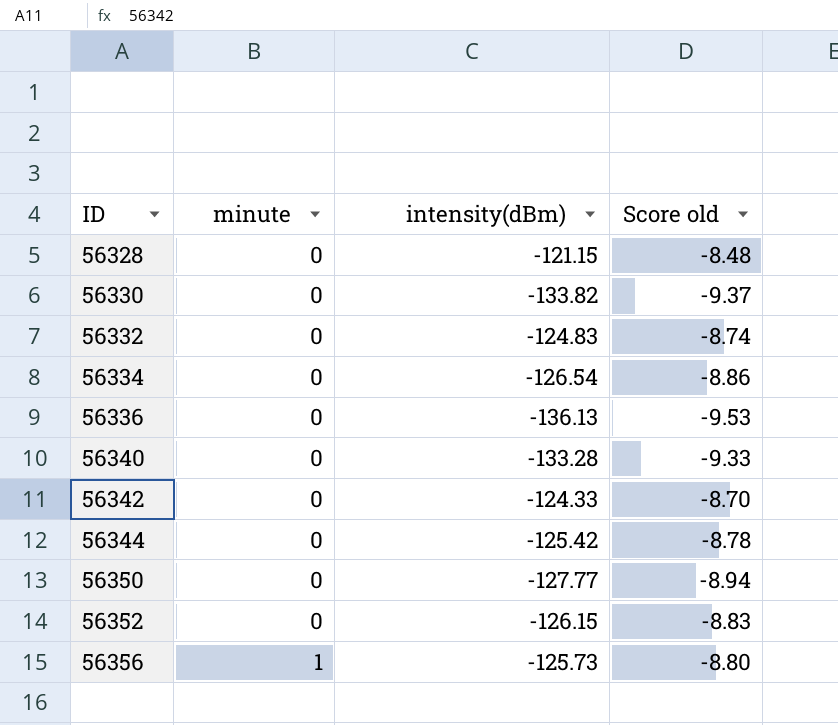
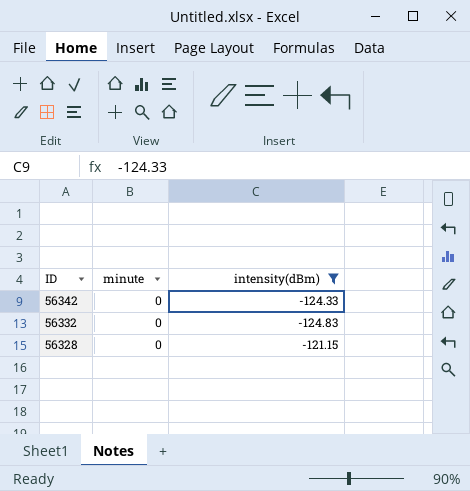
filter: none -> intensity(dBm) >= -124.83
row order: ID ascending -> ID descending
column Score old | formula: [intensity(dBm)] * 0.07 -> none

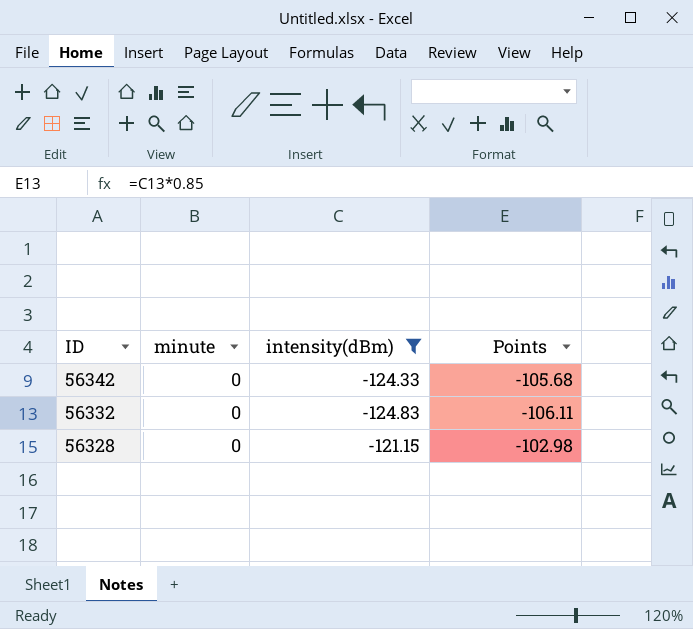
column Points | formula: none -> [intensity(dBm)] * 0.85

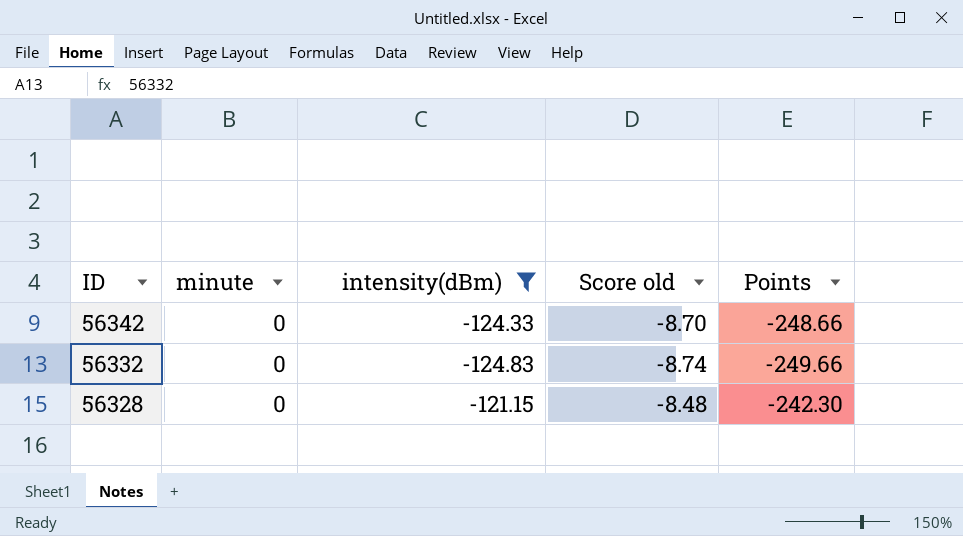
column Score old | formula: none -> [intensity(dBm)] * 0.07
column Points | formula: [intensity(dBm)] * 0.85 -> [intensity(dBm)] * 2

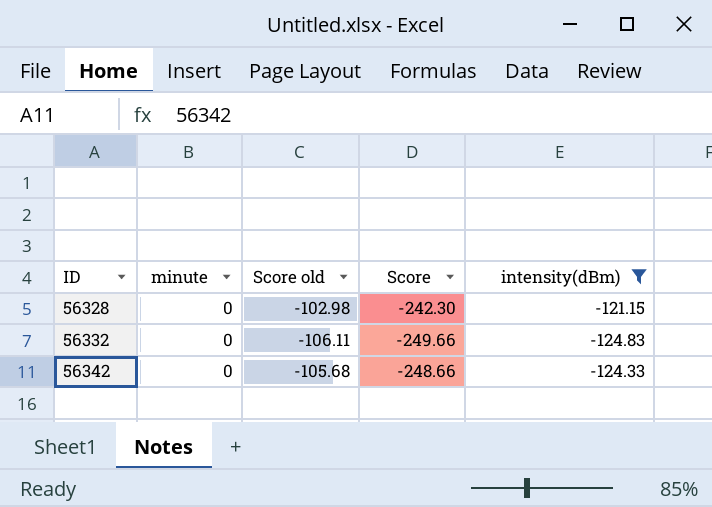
row order: ID descending -> ID ascending
column Score old | formula: [intensity(dBm)] * 0.07 -> [intensity(dBm)] * 0.85
column name: Points -> Score
column intensity(dBm) | position: 3 -> 5

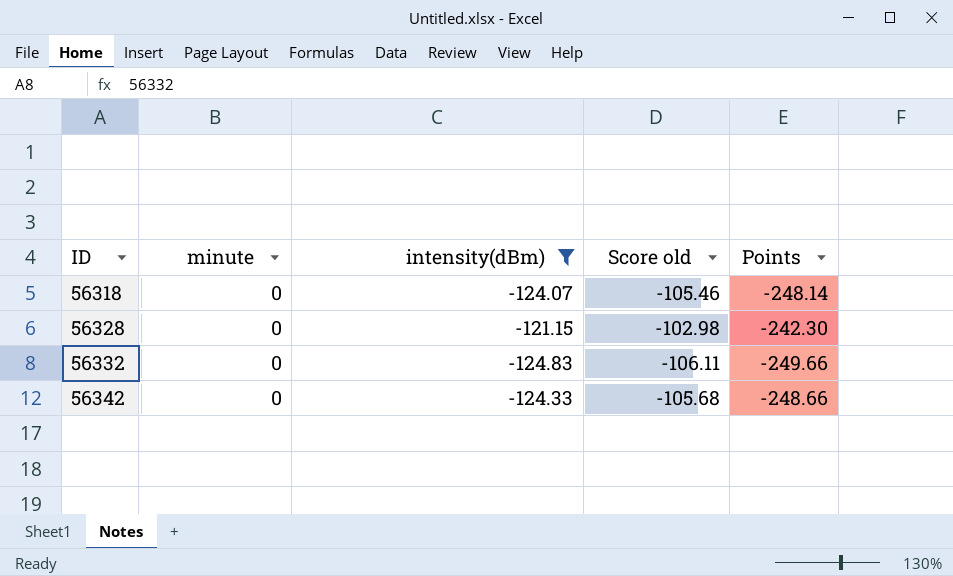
column intensity(dBm) | position: 5 -> 3
column name: Score -> Points
row 56318: none -> 0 | -124.07 | -105.46 | -248.14

